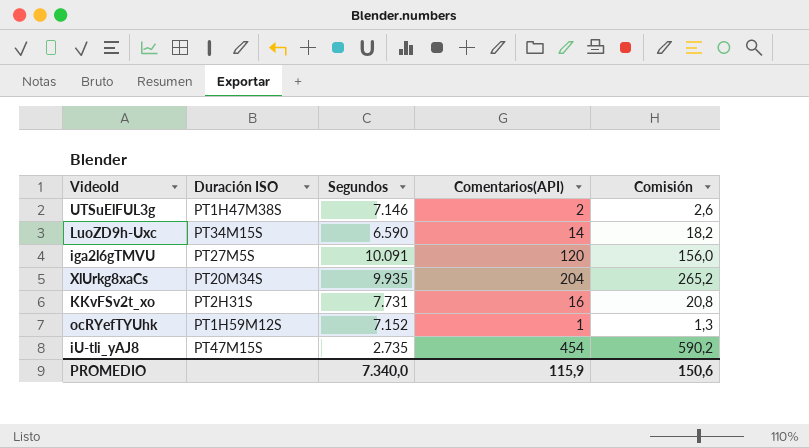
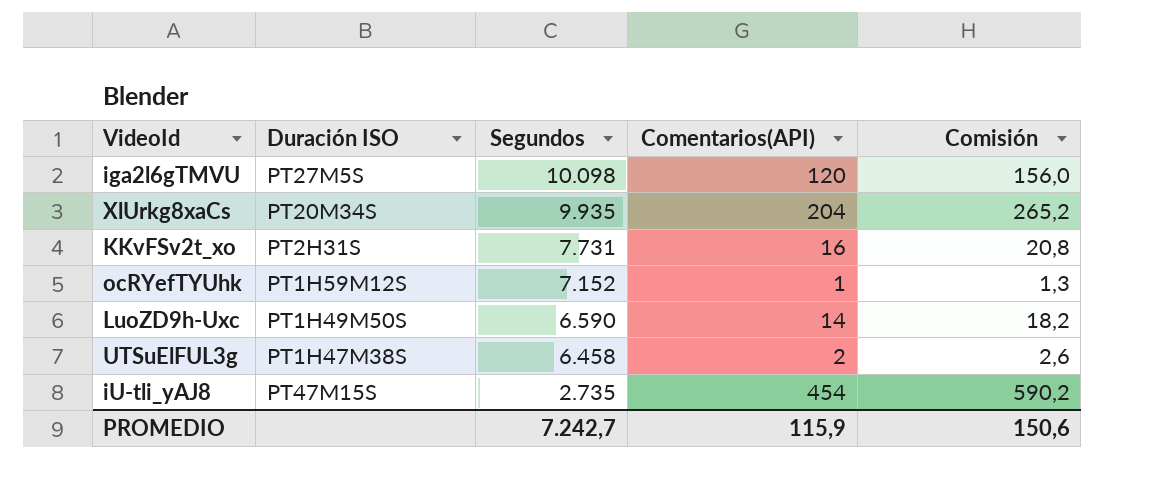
row order: none -> Segundos descending
iga2l6gTMVU | Segundos: 10.091 -> 10.098
LuoZD9h-Uxc | Duración ISO: PT34M15S -> PT1H49M50S
UTSuElFUL3g | Segundos: 7.146 -> 6.458
PROMEDIO | Segundos: 7.340,0 -> 7.242,7

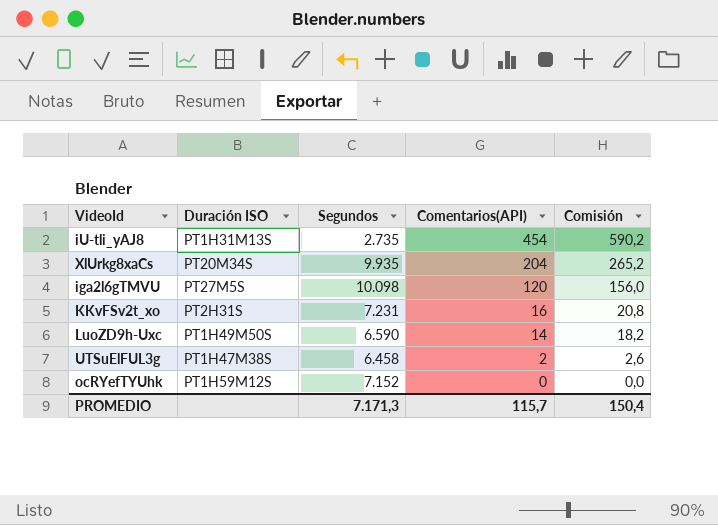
row order: Segundos descending -> Comentarios(API) descending
iU-tli_yAJ8 | Duración ISO: PT47M15S -> PT1H31M13S
KKvFSv2t_xo | Segundos: 7.731 -> 7.231
ocRYefTYUhk | Comentarios(API): 1 -> 0
ocRYefTYUhk | Comisión: 1,3 -> 0,0
PROMEDIO | Segundos: 7.242,7 -> 7.171,3
PROMEDIO | Comentarios(API): 115,9 -> 115,7
PROMEDIO | Comisión: 150,6 -> 150,4

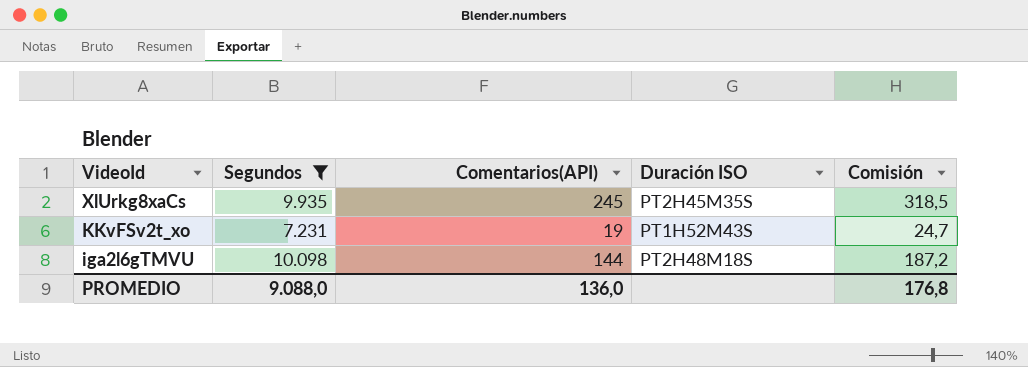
filter: none -> Segundos >= 7.231
row order: Comentarios(API) descending -> VideoId descending
column Duración ISO | position: 2 -> 4
XlUrkg8xaCs | Comentarios(API): 204 -> 245
XlUrkg8xaCs | Duración ISO: PT20M34S -> PT2H45M35S
XlUrkg8xaCs | Comisión: 265,2 -> 318,5
KKvFSv2t_xo | Comentarios(API): 16 -> 19
KKvFSv2t_xo | Duración ISO: PT2H31S -> PT1H52M43S
KKvFSv2t_xo | Comisión: 20,8 -> 24,7
iga2l6gTMVU | Comentarios(API): 120 -> 144
iga2l6gTMVU | Duración ISO: PT27M5S -> PT2H48M18S
iga2l6gTMVU | Comisión: 156,0 -> 187,2
PROMEDIO | Segundos: 7.171,3 -> 9.088,0
PROMEDIO | Comentarios(API): 115,7 -> 136,0
PROMEDIO | Comisión: 150,4 -> 176,8

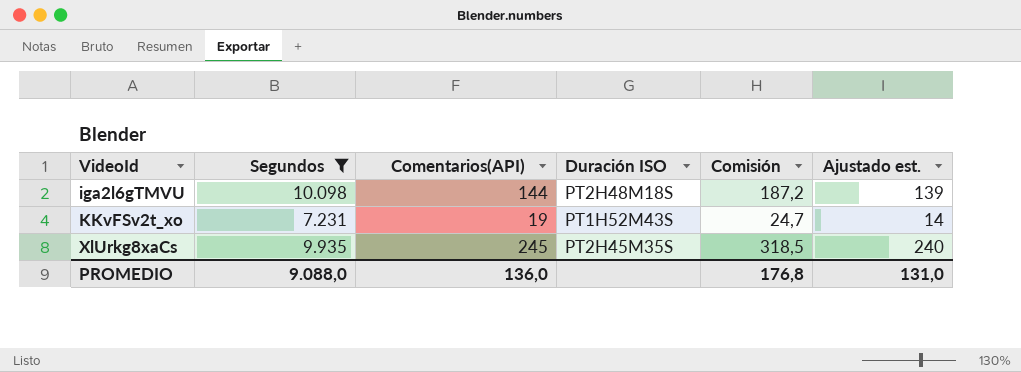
row order: VideoId descending -> VideoId ascending
column Ajustado est. | formula: none -> [Comentarios(API)] - 5

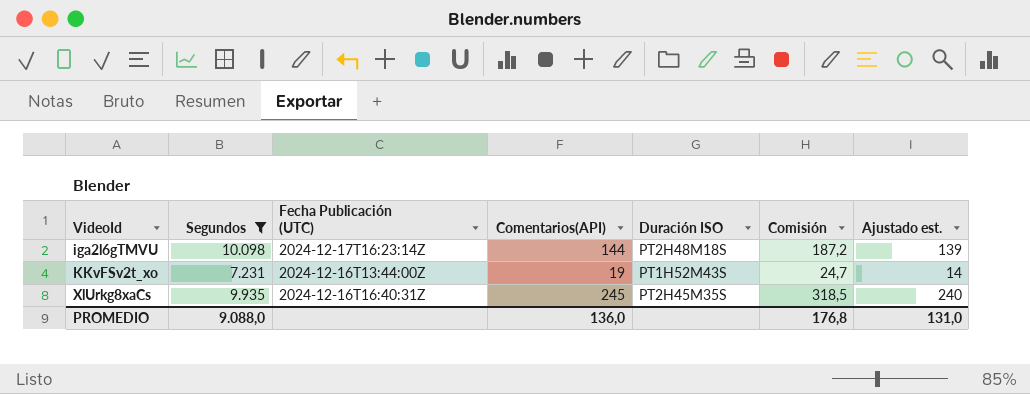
column Fecha Publicación (UTC) | position: none -> 3

